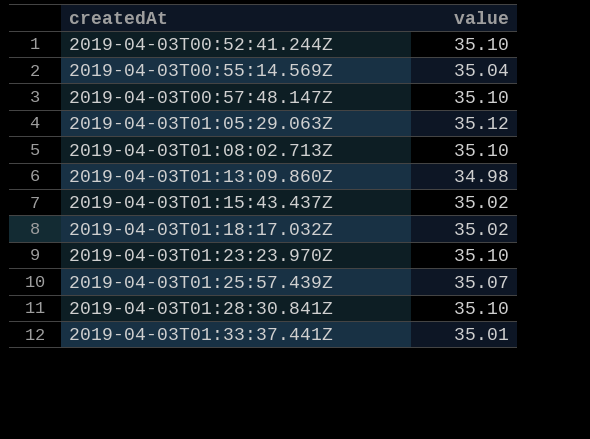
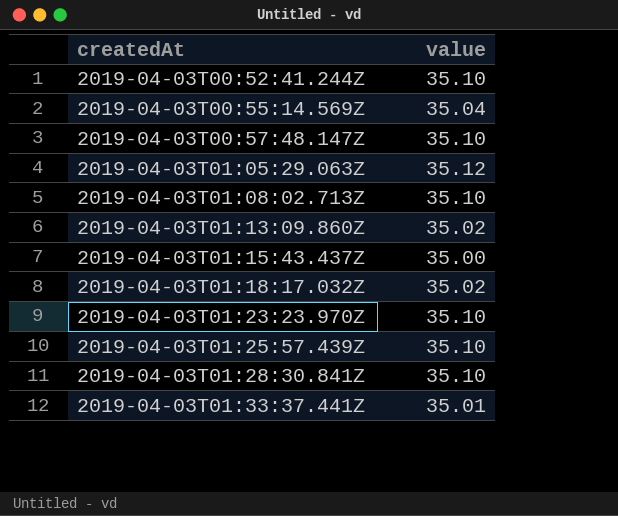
2019-04-03T01:13:09.860Z | value: 34.98 -> 35.02
2019-04-03T01:15:43.437Z | value: 35.02 -> 35.00
2019-04-03T01:25:57.439Z | value: 35.07 -> 35.10

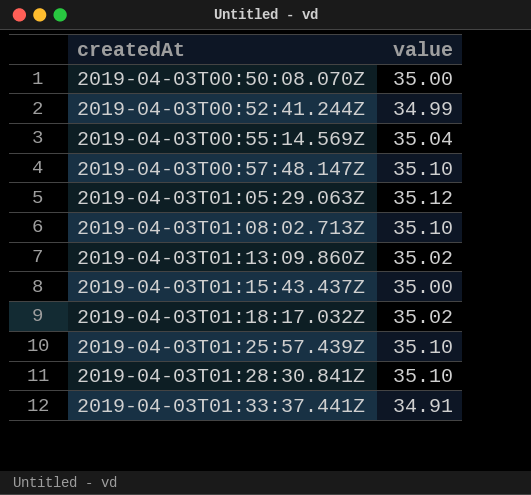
row 2019-04-03T01:23:23.970Z: 35.10 -> none
row 2019-04-03T00:50:08.070Z: none -> 35.00
2019-04-03T00:52:41.244Z | value: 35.10 -> 34.99
2019-04-03T01:33:37.441Z | value: 35.01 -> 34.91

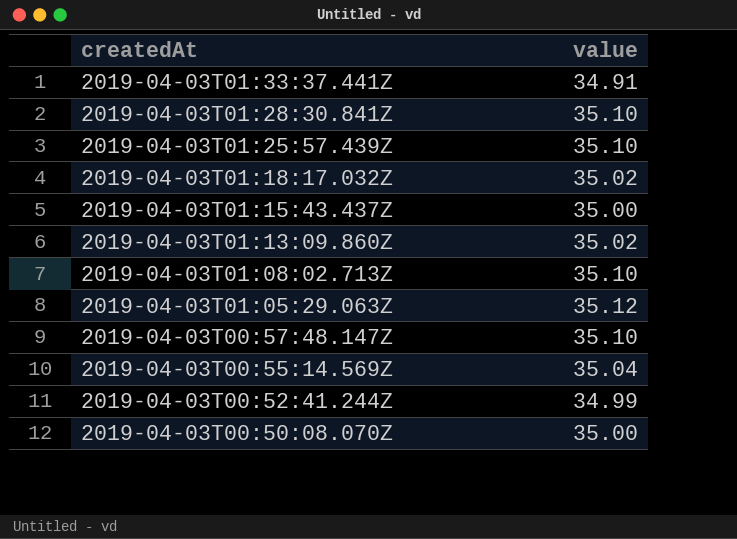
row order: createdAt ascending -> createdAt descending

